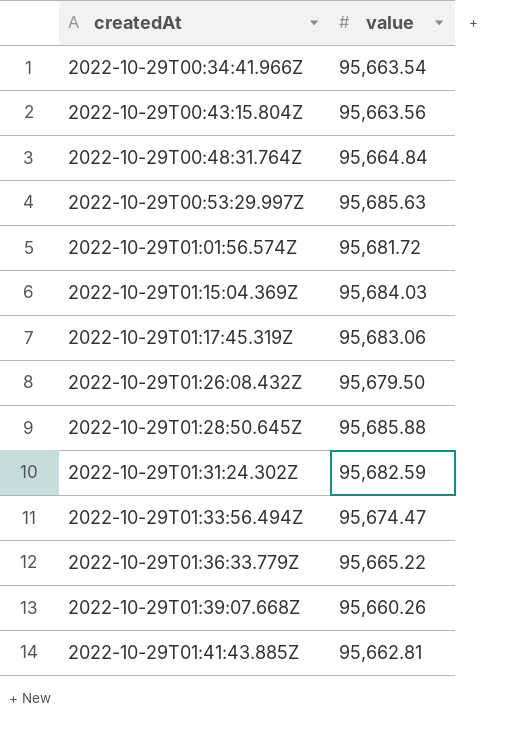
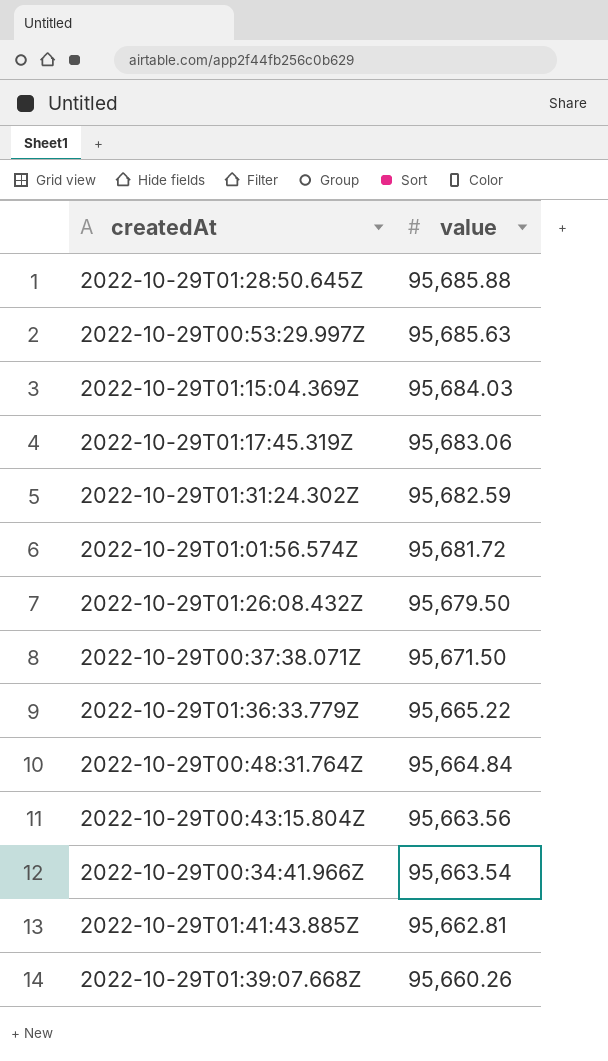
row order: createdAt ascending -> value descending
row 2022-10-29T01:33:56.494Z: 95,674.47 -> none
row 2022-10-29T00:37:38.071Z: none -> 95,671.50

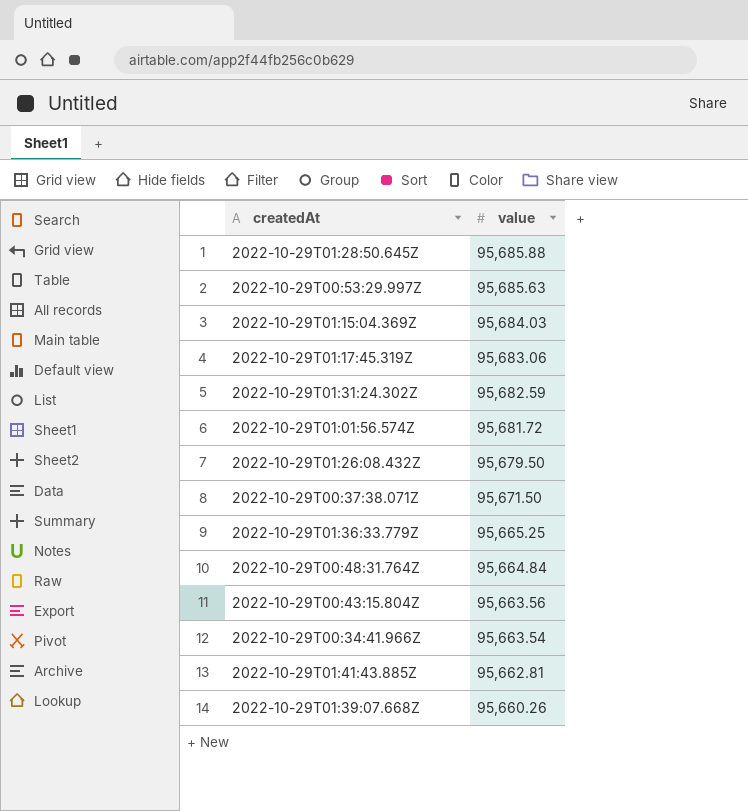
2022-10-29T01:36:33.779Z | value: 95,665.22 -> 95,665.25

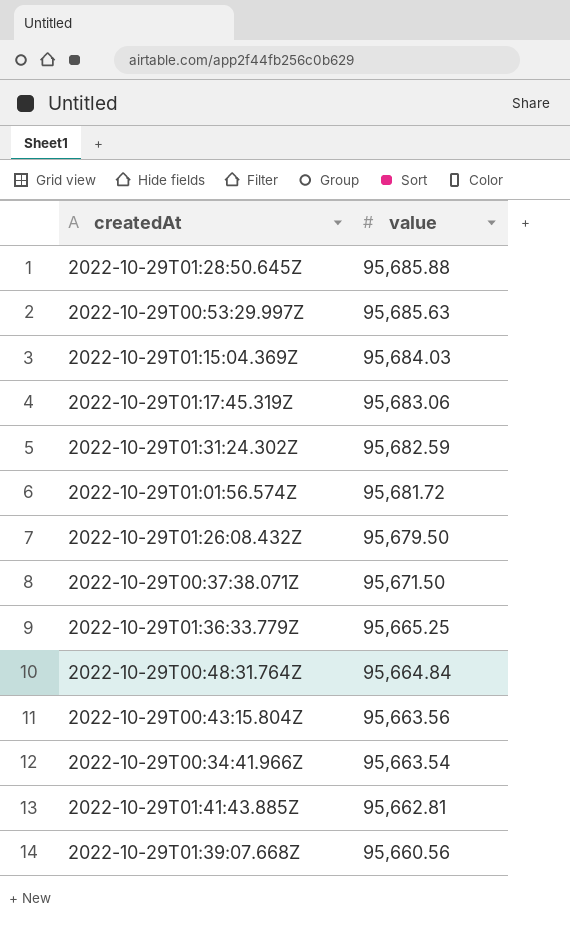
2022-10-29T01:39:07.668Z | value: 95,660.26 -> 95,660.56

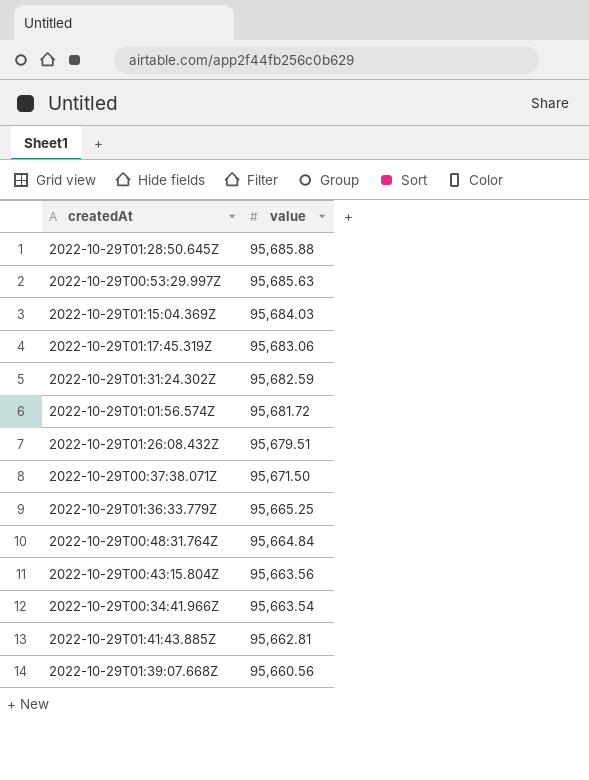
2022-10-29T01:26:08.432Z | value: 95,679.50 -> 95,679.51

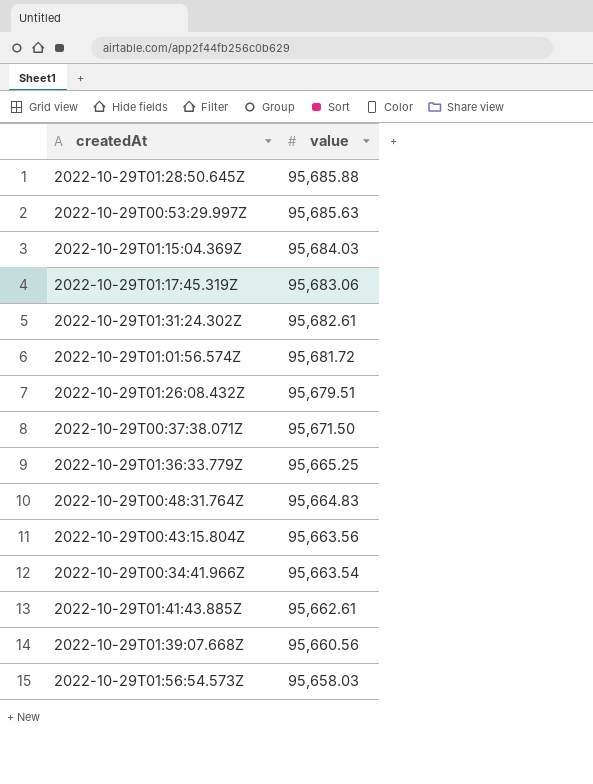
2022-10-29T01:31:24.302Z | value: 95,682.59 -> 95,682.61
2022-10-29T00:48:31.764Z | value: 95,664.84 -> 95,664.83
2022-10-29T01:41:43.885Z | value: 95,662.81 -> 95,662.61
row 2022-10-29T01:56:54.573Z: none -> 95,658.03

